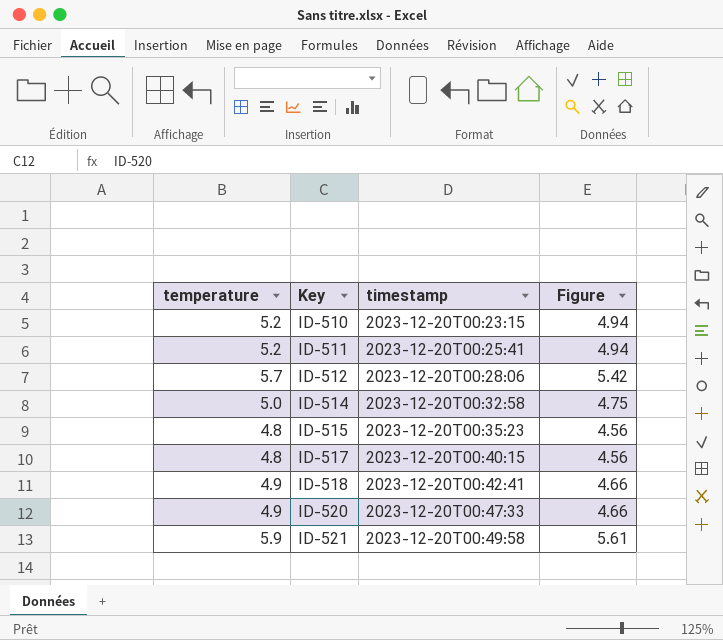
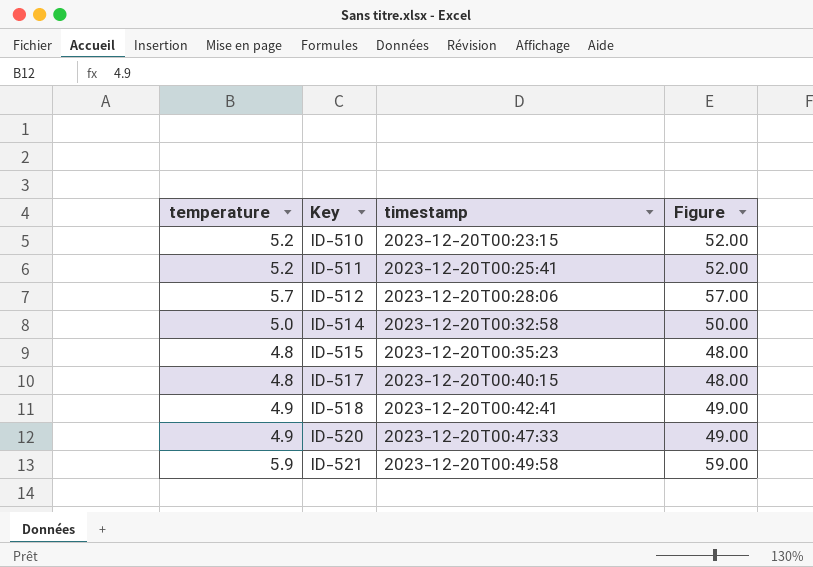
column Figure | formula: [temperature] * 0.95 -> [temperature] * 10

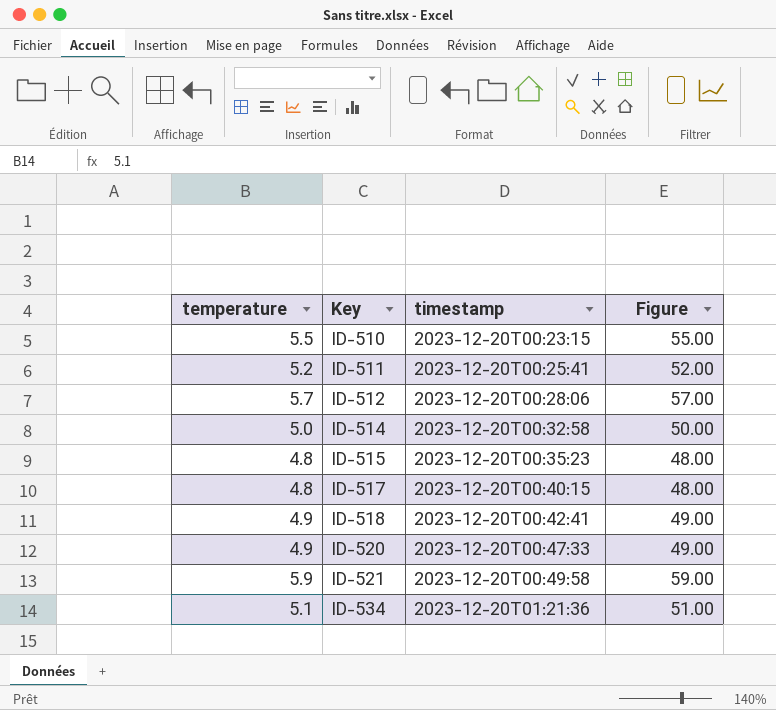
ID-510 | temperature: 5.2 -> 5.5
ID-510 | Figure: 52.00 -> 55.00
row ID-534: none -> 5.1 | 2023-12-20T01:21:36 | 51.00

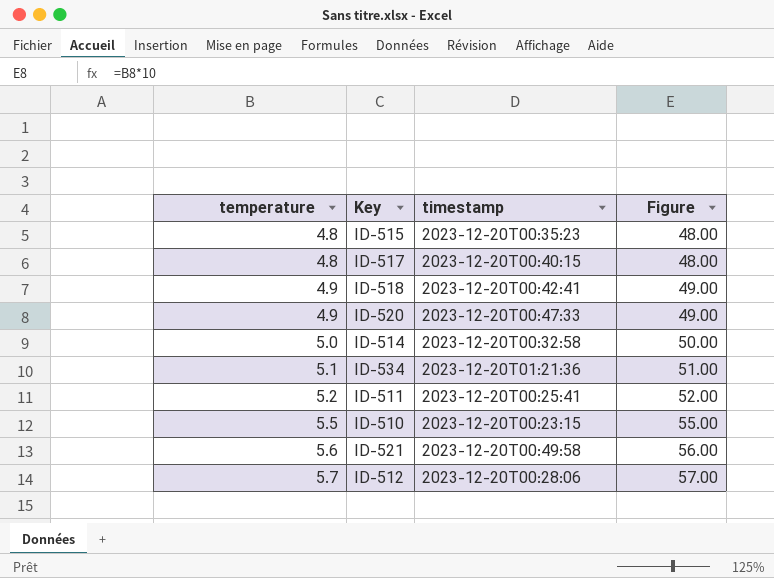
row order: Key ascending -> temperature ascending
ID-521 | temperature: 5.9 -> 5.6
ID-521 | Figure: 59.00 -> 56.00

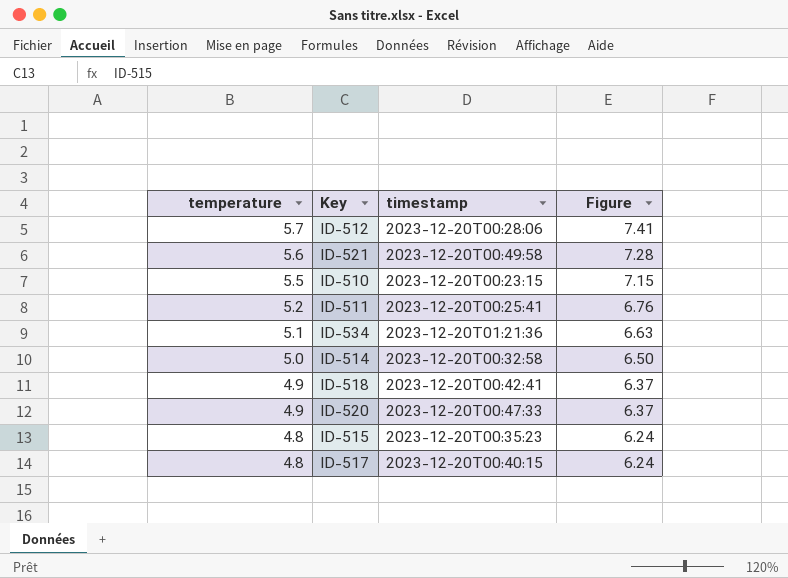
row order: temperature ascending -> temperature descending
column Figure | formula: [temperature] * 10 -> [temperature] * 1.3

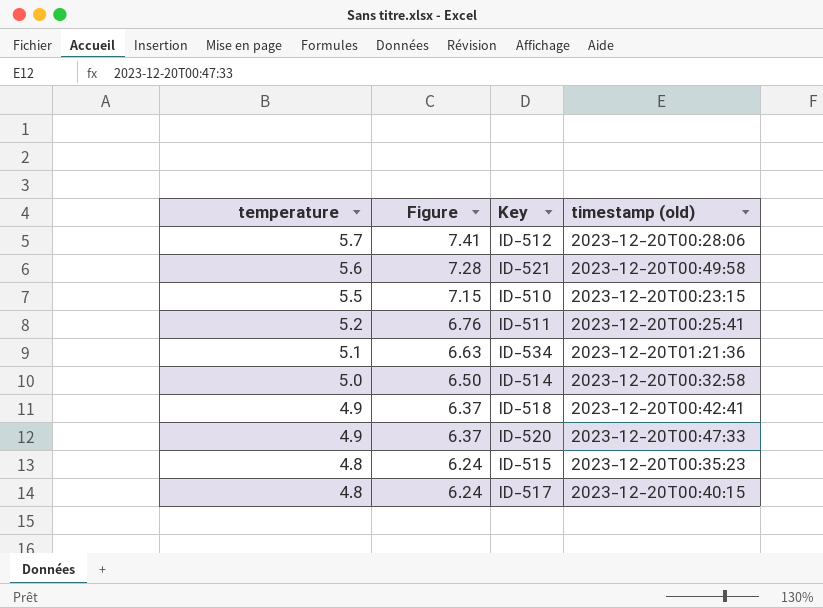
column Figure | position: 4 -> 2
column name: timestamp -> timestamp (old)

